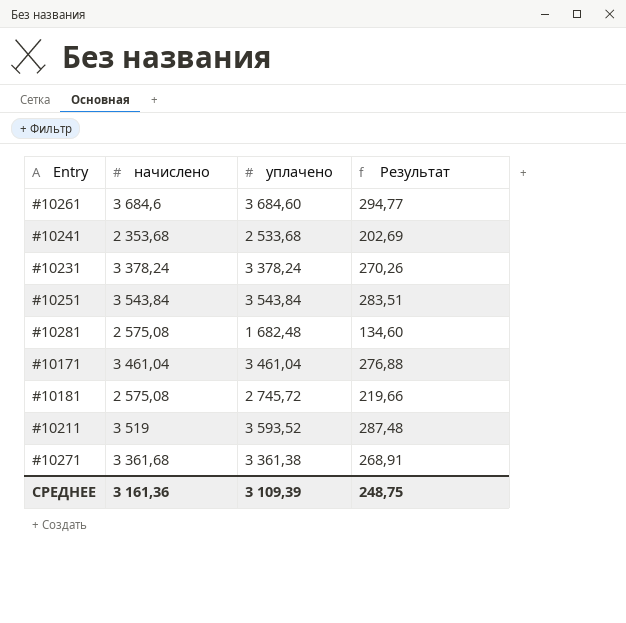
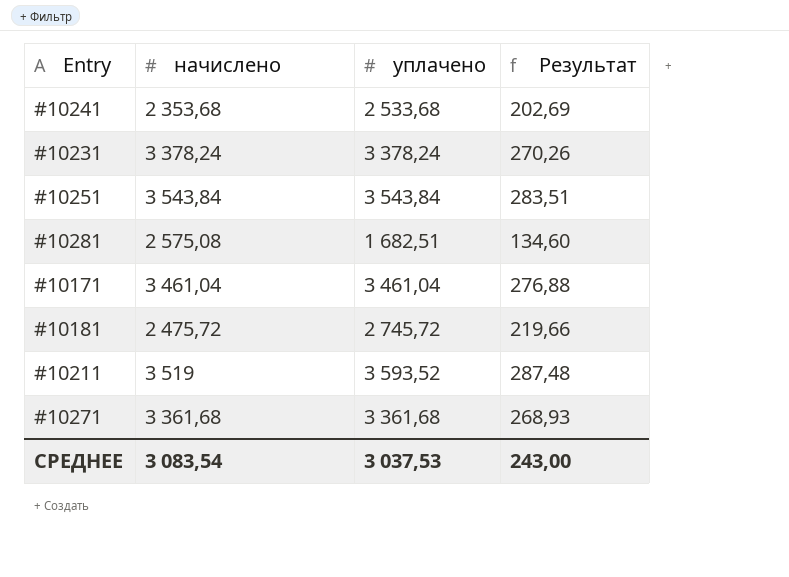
row #10261: 3 684,6 | 3 684,60 | 294,77 -> none
#10281 | уплачено: 1 682,48 -> 1 682,51
#10181 | начислено: 2 575,08 -> 2 475,72
#10271 | уплачено: 3 361,38 -> 3 361,68
#10271 | Результат: 268,91 -> 268,93
СРЕДНЕЕ | начислено: 3 161,36 -> 3 083,54
СРЕДНЕЕ | уплачено: 3 109,39 -> 3 037,53
СРЕДНЕЕ | Результат: 248,75 -> 243,00

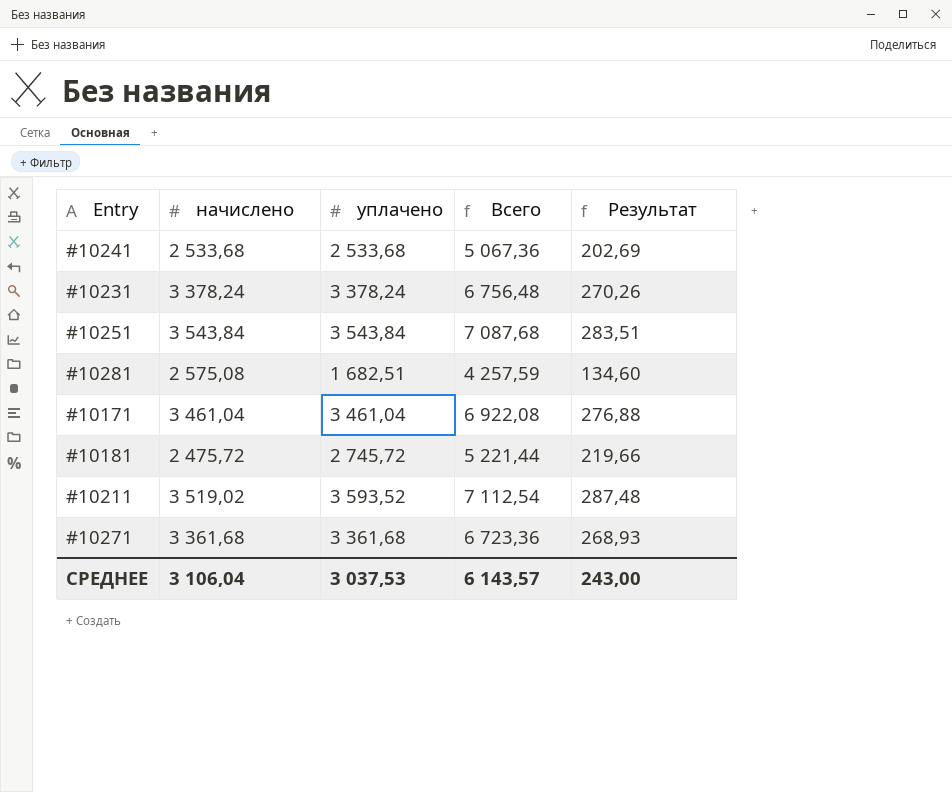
column Всего | formula: none -> [начислено] + [уплачено]
#10241 | начислено: 2 353,68 -> 2 533,68
#10211 | начислено: 3 519 -> 3 519,02
СРЕДНЕЕ | начислено: 3 083,54 -> 3 106,04

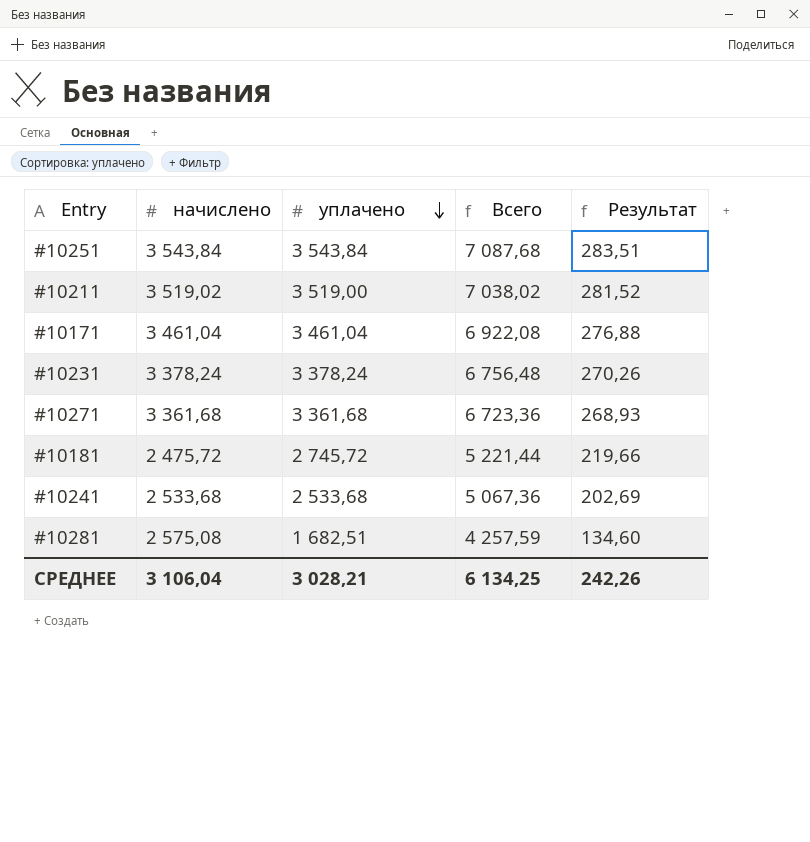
row order: none -> уплачено descending
#10211 | уплачено: 3 593,52 -> 3 519,00
#10211 | Всего: 7 112,54 -> 7 038,02
#10211 | Результат: 287,48 -> 281,52
СРЕДНЕЕ | уплачено: 3 037,53 -> 3 028,21
СРЕДНЕЕ | Всего: 6 143,57 -> 6 134,25
СРЕДНЕЕ | Результат: 243,00 -> 242,26

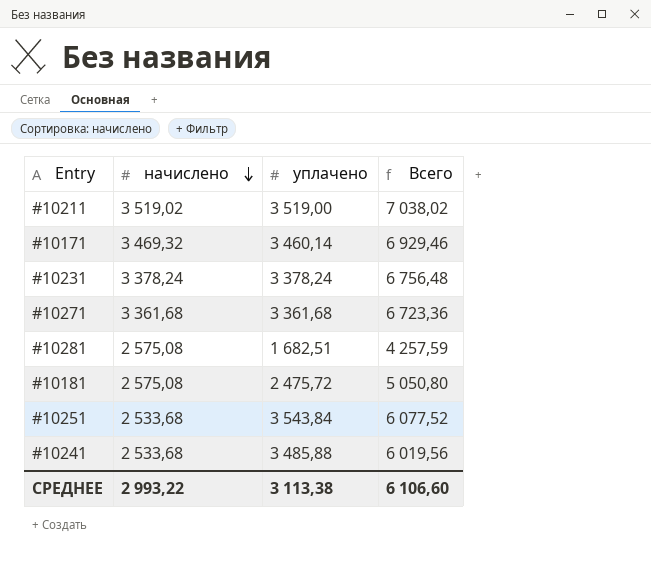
row order: уплачено descending -> начислено descending
column Результат | formula: [уплачено] * 0,08 -> none
#10171 | начислено: 3 461,04 -> 3 469,32
#10171 | уплачено: 3 461,04 -> 3 460,14
#10171 | Всего: 6 922,08 -> 6 929,46
#10181 | начислено: 2 475,72 -> 2 575,08
#10181 | уплачено: 2 745,72 -> 2 475,72
#10181 | Всего: 5 221,44 -> 5 050,80
#10251 | начислено: 3 543,84 -> 2 533,68
#10251 | Всего: 7 087,68 -> 6 077,52
#10241 | уплачено: 2 533,68 -> 3 485,88
#10241 | Всего: 5 067,36 -> 6 019,56
СРЕДНЕЕ | начислено: 3 106,04 -> 2 993,22
СРЕДНЕЕ | уплачено: 3 028,21 -> 3 113,38
СРЕДНЕЕ | Всего: 6 134,25 -> 6 106,60

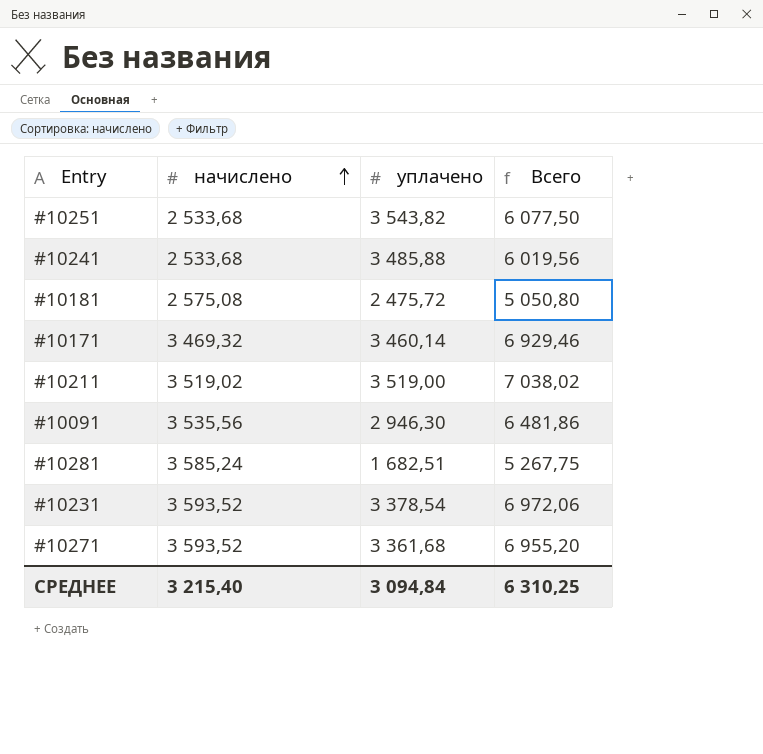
row order: начислено descending -> начислено ascending
#10251 | уплачено: 3 543,84 -> 3 543,82
#10251 | Всего: 6 077,52 -> 6 077,50
row #10091: none -> 3 535,56 | 2 946,30 | 6 481,86
#10281 | начислено: 2 575,08 -> 3 585,24
#10281 | Всего: 4 257,59 -> 5 267,75
#10231 | начислено: 3 378,24 -> 3 593,52
#10231 | уплачено: 3 378,24 -> 3 378,54
#10231 | Всего: 6 756,48 -> 6 972,06
#10271 | начислено: 3 361,68 -> 3 593,52
#10271 | Всего: 6 723,36 -> 6 955,20
СРЕДНЕЕ | начислено: 2 993,22 -> 3 215,40
СРЕДНЕЕ | уплачено: 3 113,38 -> 3 094,84
СРЕДНЕЕ | Всего: 6 106,60 -> 6 310,25

